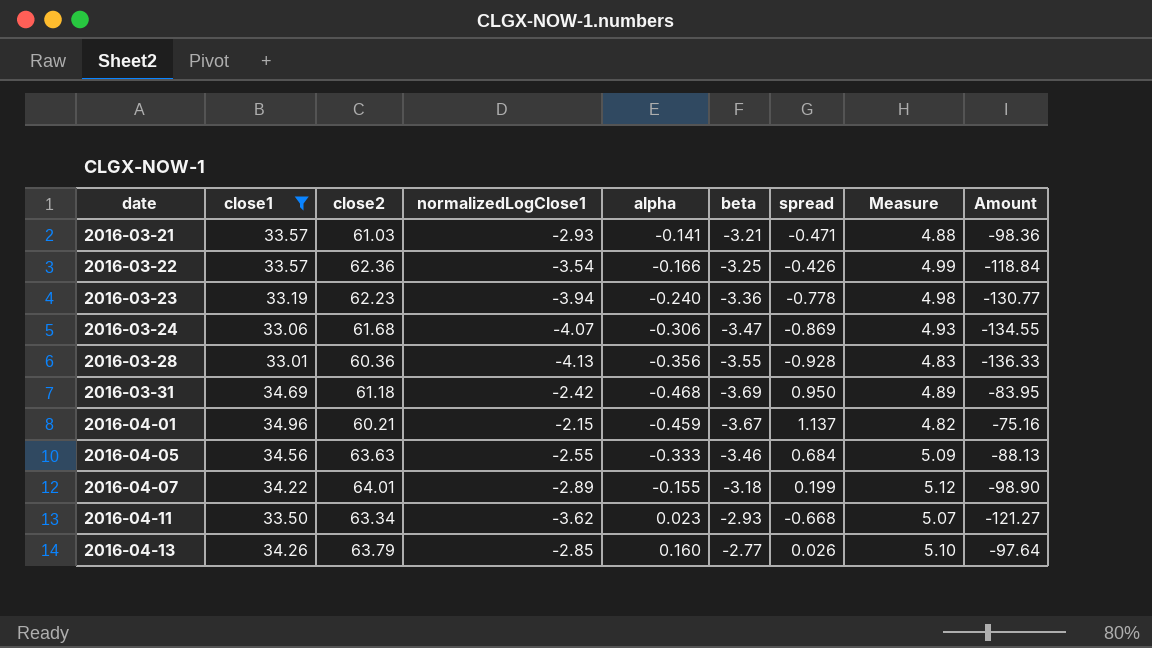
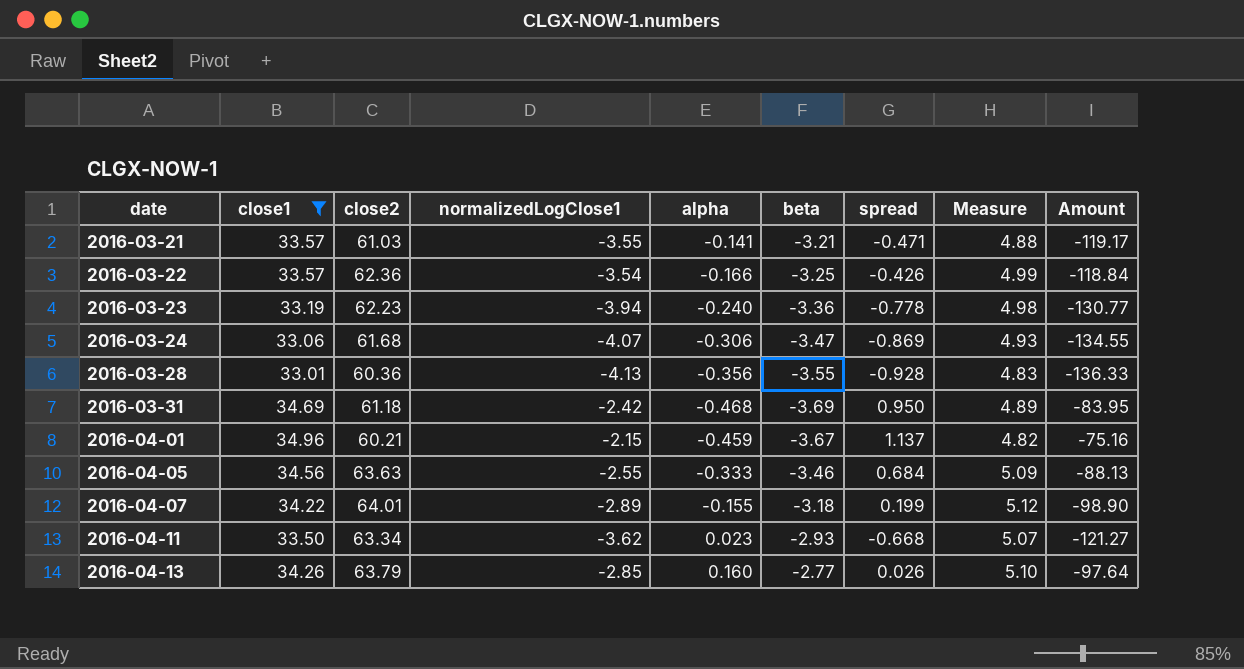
2016-03-21 | normalizedLogClose1: -2.93 -> -3.55
2016-03-21 | Amount: -98.36 -> -119.17

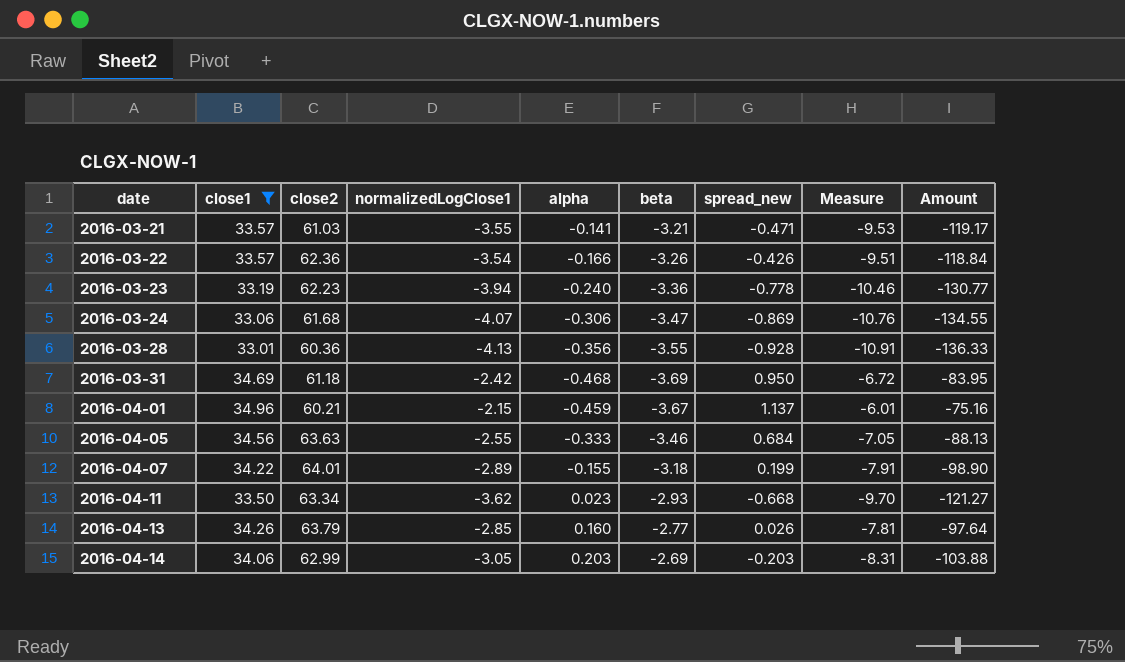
column name: spread -> spread_new
column Measure | formula: [close2] * 0.08 -> [Amount] * 0.08
2016-03-22 | beta: -3.25 -> -3.26
row 2016-04-14: none -> 34.06 | 62.99 | -3.05 | 0.203 | -2.69 | -0.203 | -8.31 | -103.88

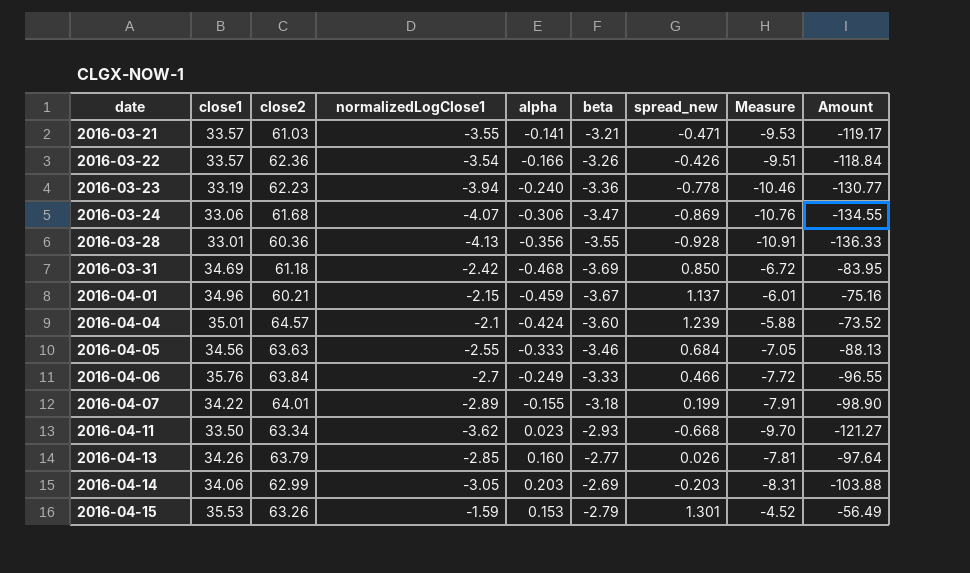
filter: close1 <= 34.96 -> none
2016-03-31 | spread_new: 0.950 -> 0.850

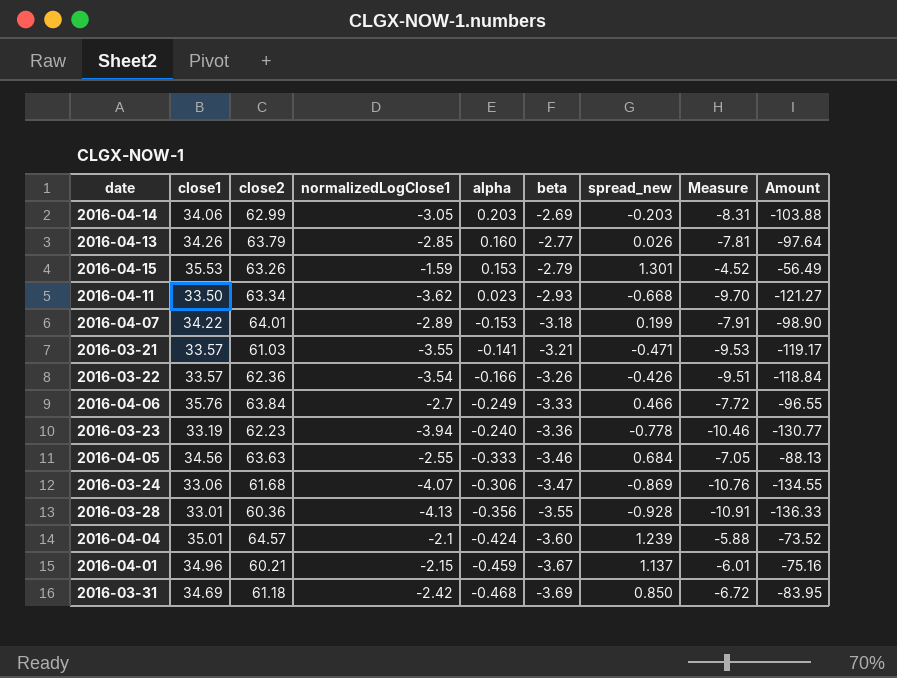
row order: date ascending -> beta descending
2016-04-07 | alpha: -0.155 -> -0.153

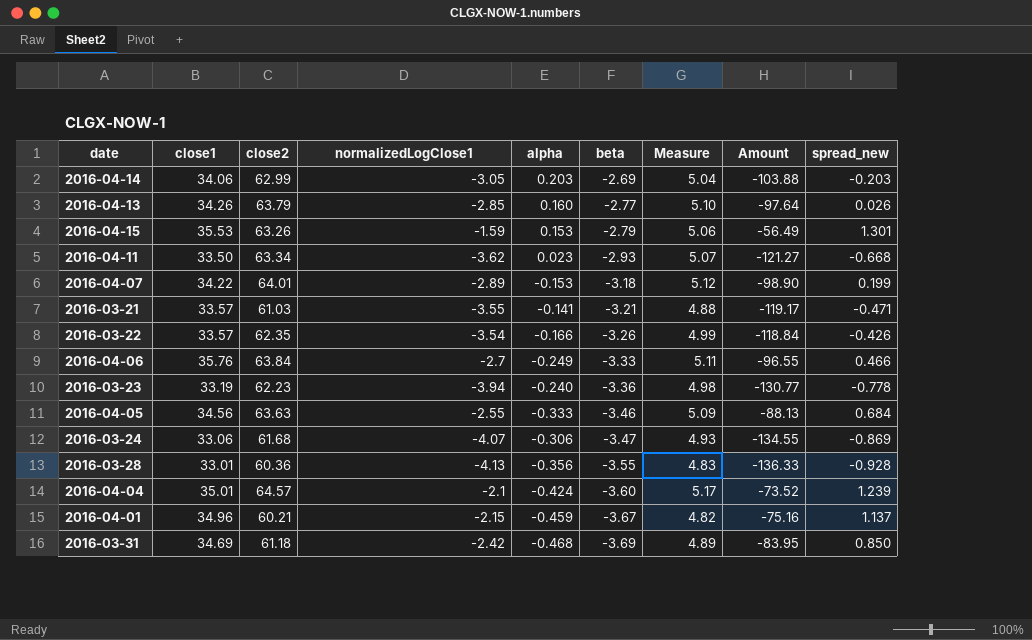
column Measure | formula: [Amount] * 0.08 -> [close2] * 0.08
column spread_new | position: 7 -> 9
2016-03-22 | close2: 62.36 -> 62.35

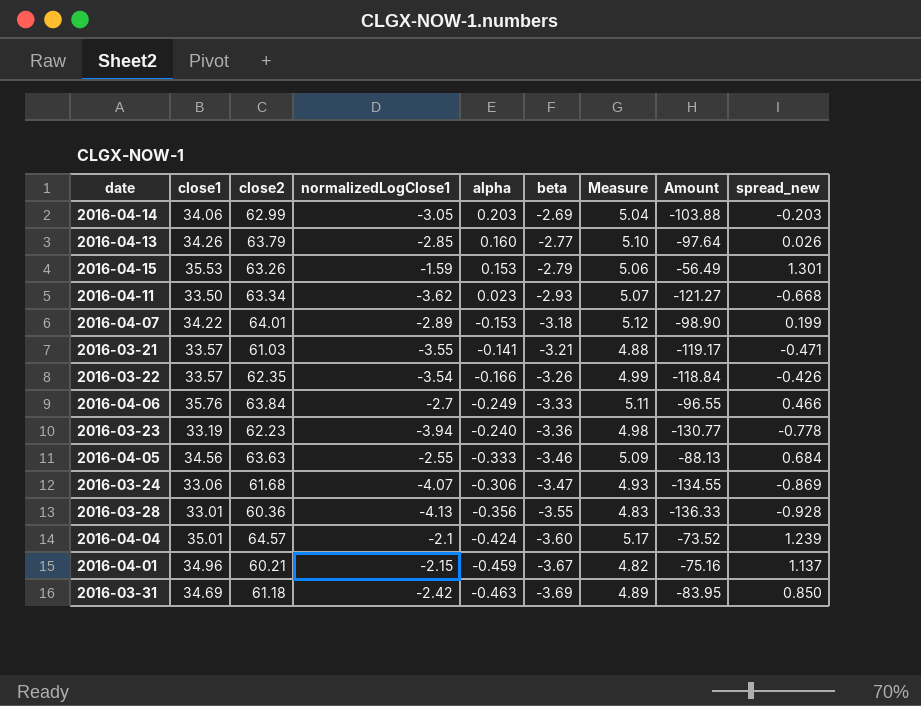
2016-03-31 | alpha: -0.468 -> -0.463

